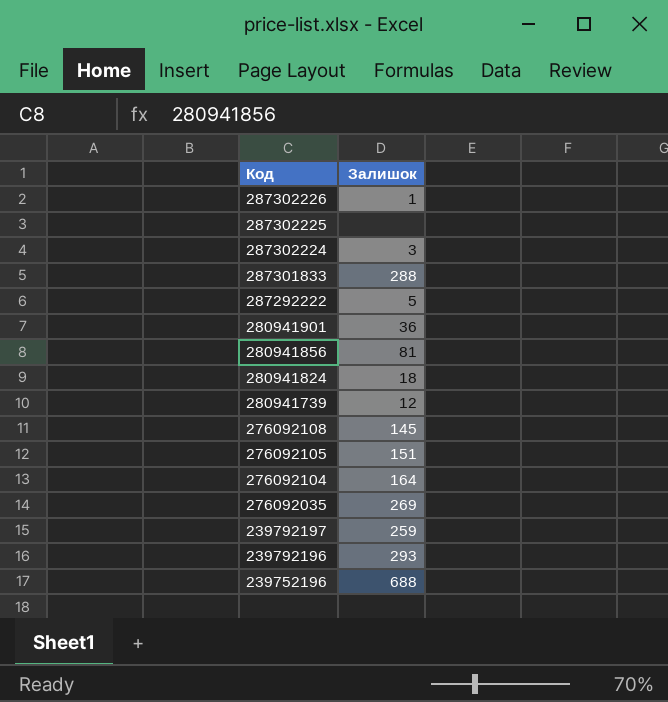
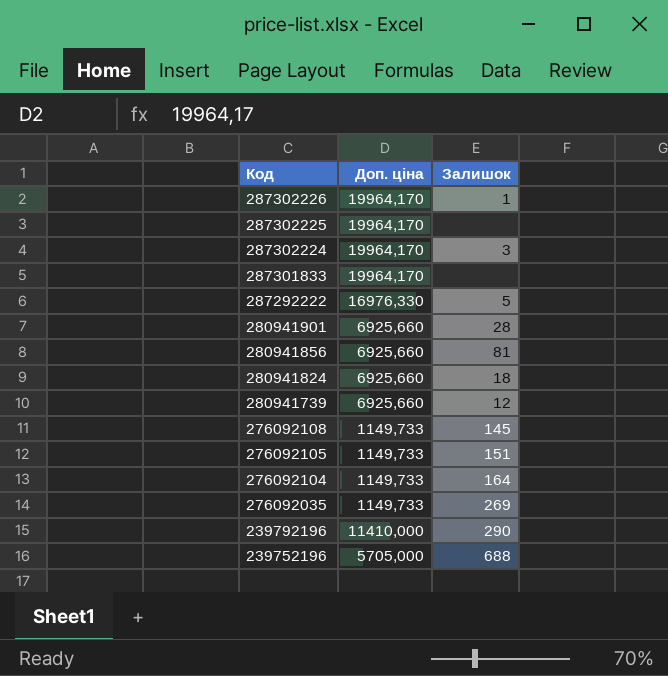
column Доп. ціна | position: none -> 2
row 239792197: 259 -> none
287301833 | Залишок: 288 -> none
280941901 | Залишок: 36 -> 28
239792196 | Залишок: 293 -> 290

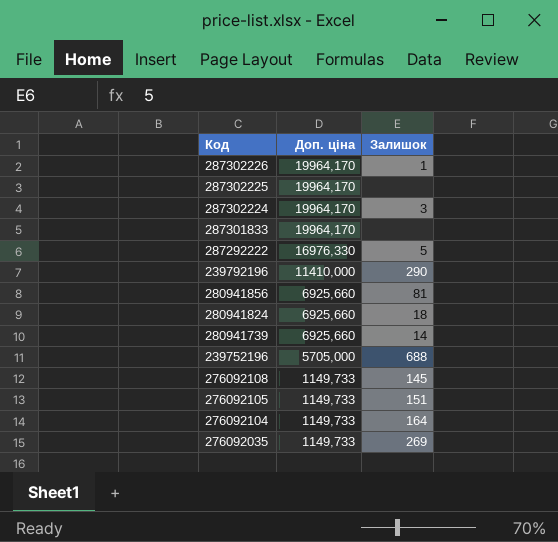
row order: Код descending -> Доп. ціна descending
row 280941901: 6925,660 | 28 -> none
280941739 | Залишок: 12 -> 14

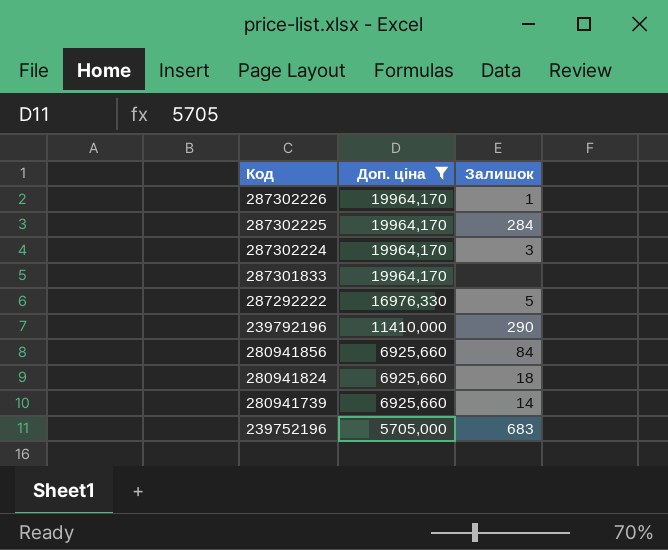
filter: none -> Доп. ціна != 1149,733
287302225 | Залишок: none -> 284
280941856 | Залишок: 81 -> 84
239752196 | Залишок: 688 -> 683

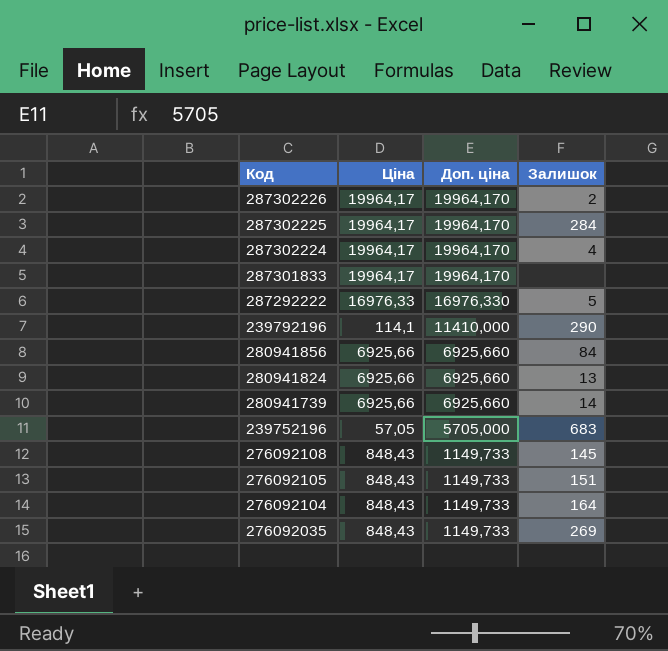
filter: Доп. ціна != 1149,733 -> none
column Ціна | position: none -> 2
287302226 | Залишок: 1 -> 2
287302224 | Залишок: 3 -> 4
280941824 | Залишок: 18 -> 13

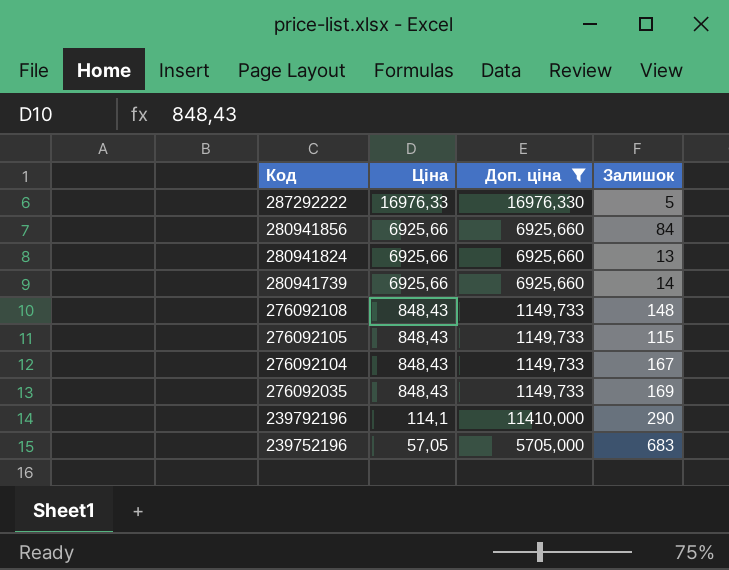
filter: none -> Доп. ціна != 19964,170
row order: Доп. ціна descending -> Код descending
276092108 | Залишок: 145 -> 148
276092105 | Залишок: 151 -> 115
276092104 | Залишок: 164 -> 167
276092035 | Залишок: 269 -> 169

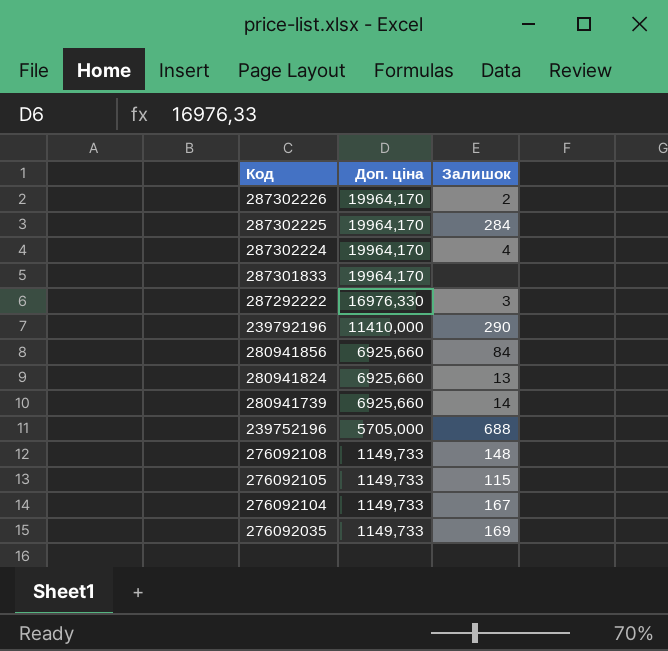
filter: Доп. ціна != 19964,170 -> none
row order: Код descending -> Доп. ціна descending
column Ціна | position: 2 -> none
287292222 | Залишок: 5 -> 3
239752196 | Залишок: 683 -> 688

